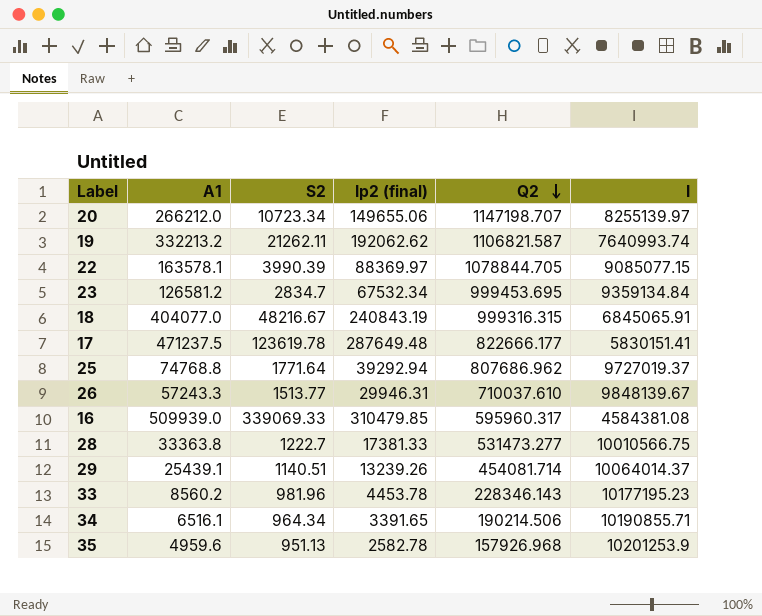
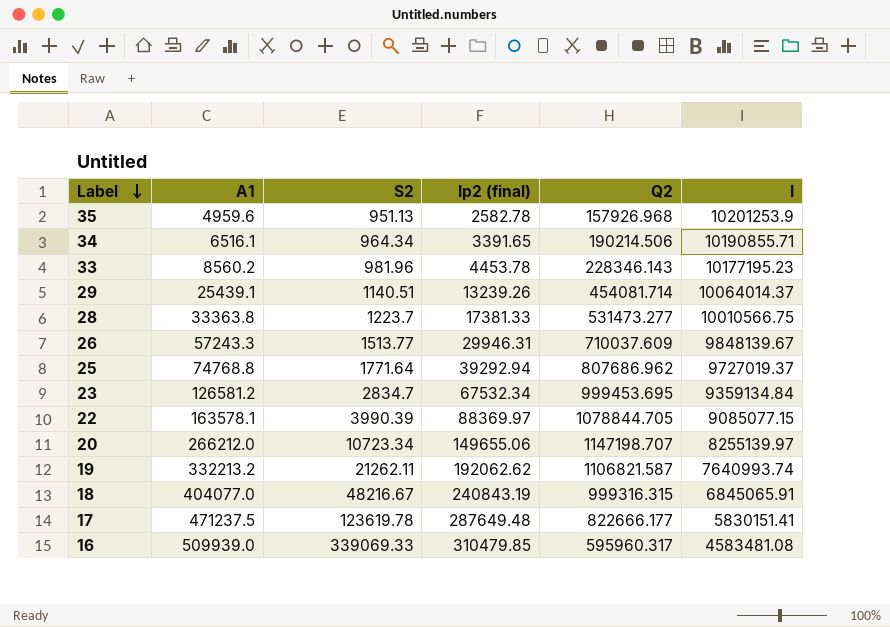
row order: Q2 descending -> Label descending
28 | S2: 1222.7 -> 1223.7
26 | Q2: 710037.610 -> 710037.609
16 | I: 4584381.08 -> 4583481.08

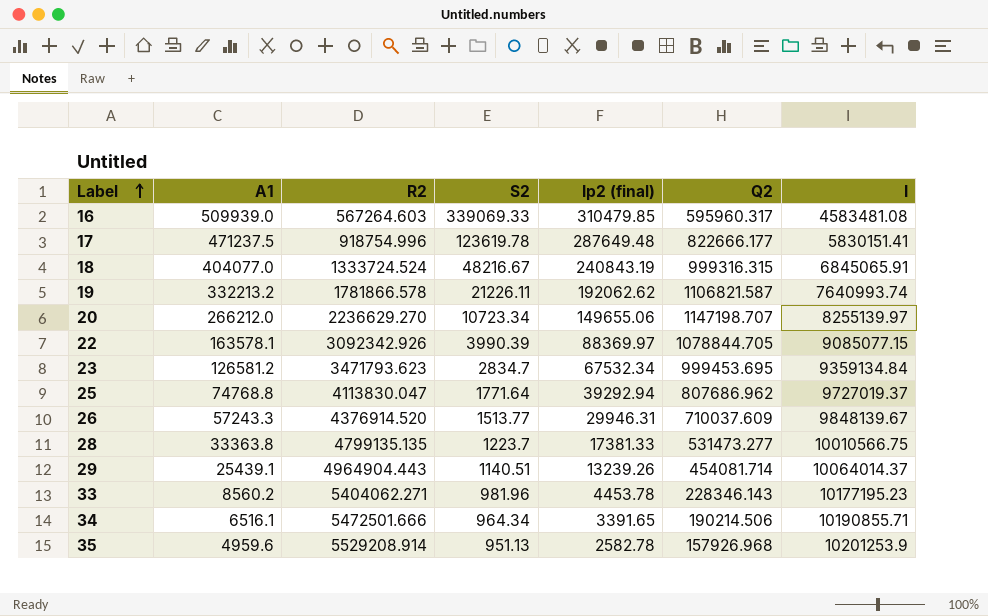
row order: Label descending -> Label ascending
column R2 | position: none -> 3
19 | S2: 21262.11 -> 21226.11

